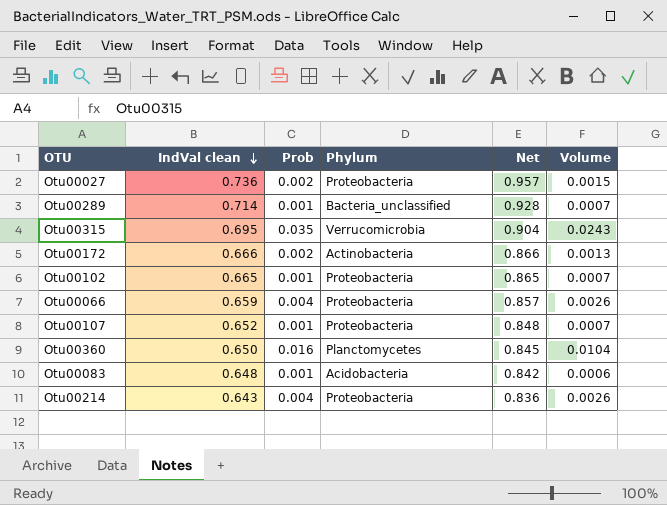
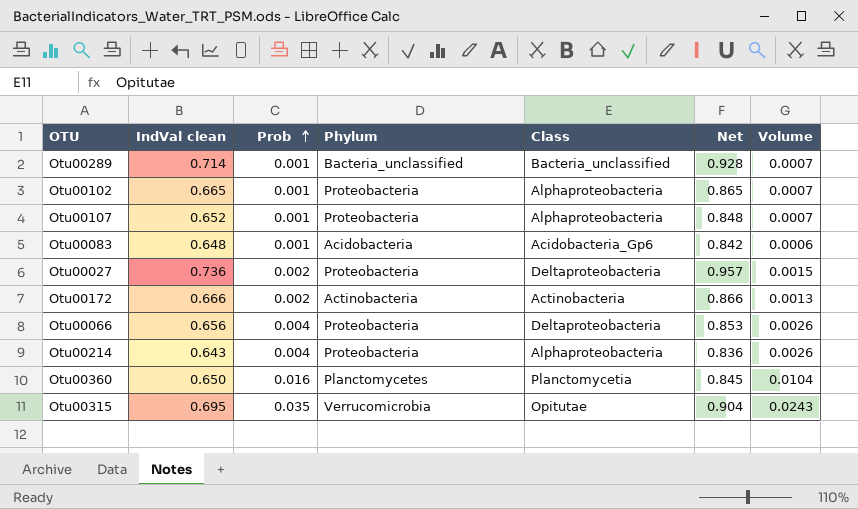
row order: IndVal clean descending -> Prob ascending
column Class | position: none -> 5
Otu00066 | IndVal clean: 0.659 -> 0.656
Otu00066 | Net: 0.857 -> 0.853

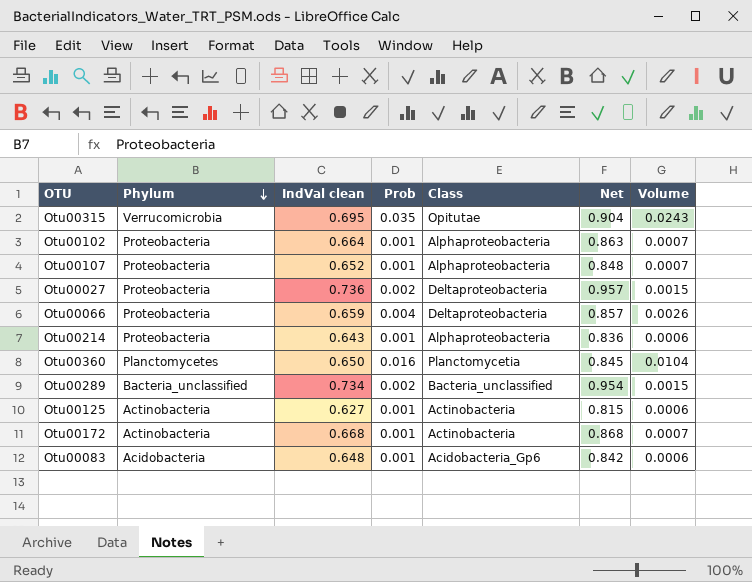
row order: Prob ascending -> Phylum descending
column Phylum | position: 4 -> 2
Otu00102 | IndVal clean: 0.665 -> 0.664
Otu00102 | Net: 0.865 -> 0.863
Otu00066 | IndVal clean: 0.656 -> 0.659
Otu00066 | Net: 0.853 -> 0.857
Otu00214 | Prob: 0.004 -> 0.001
Otu00214 | Volume: 0.0026 -> 0.0006
Otu00289 | IndVal clean: 0.714 -> 0.734
Otu00289 | Prob: 0.001 -> 0.002
Otu00289 | Net: 0.928 -> 0.954
Otu00289 | Volume: 0.0007 -> 0.0015
row Otu00125: none -> Actinobacteria | 0.627 | 0.001 | Actinobacteria | 0.815 | 0.0006
Otu00172 | IndVal clean: 0.666 -> 0.668
Otu00172 | Prob: 0.002 -> 0.001
Otu00172 | Net: 0.866 -> 0.868
Otu00172 | Volume: 0.0013 -> 0.0007

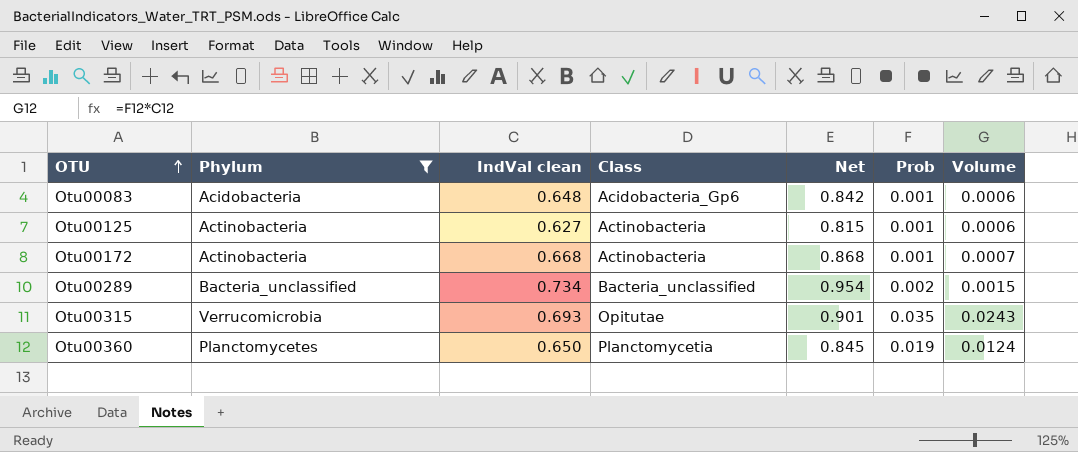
filter: none -> Phylum != Proteobacteria
row order: Phylum descending -> OTU ascending
column Prob | position: 4 -> 6
Otu00315 | IndVal clean: 0.695 -> 0.693
Otu00315 | Net: 0.904 -> 0.901
Otu00360 | Prob: 0.016 -> 0.019
Otu00360 | Volume: 0.0104 -> 0.0124

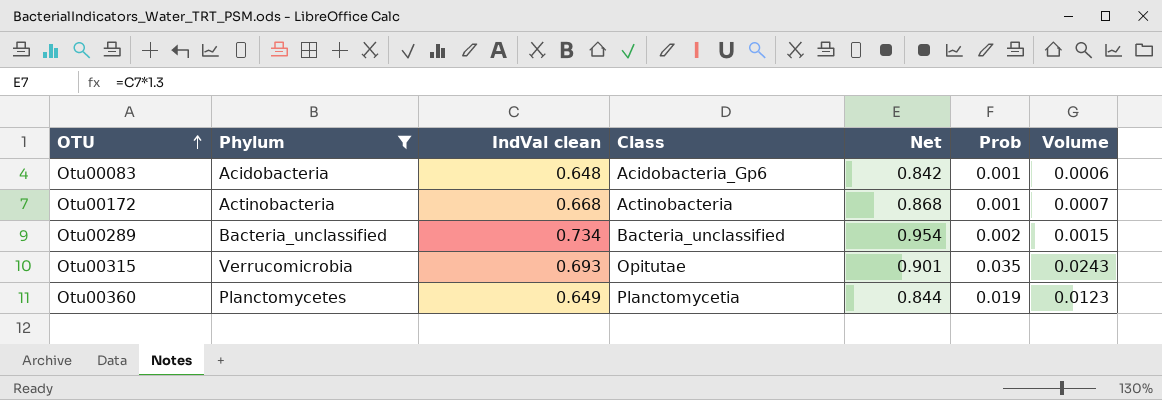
row Otu00125: Actinobacteria | 0.627 | Actinobacteria | 0.815 | 0.001 | 0.0006 -> none
Otu00360 | IndVal clean: 0.650 -> 0.649
Otu00360 | Net: 0.845 -> 0.844
Otu00360 | Volume: 0.0124 -> 0.0123

